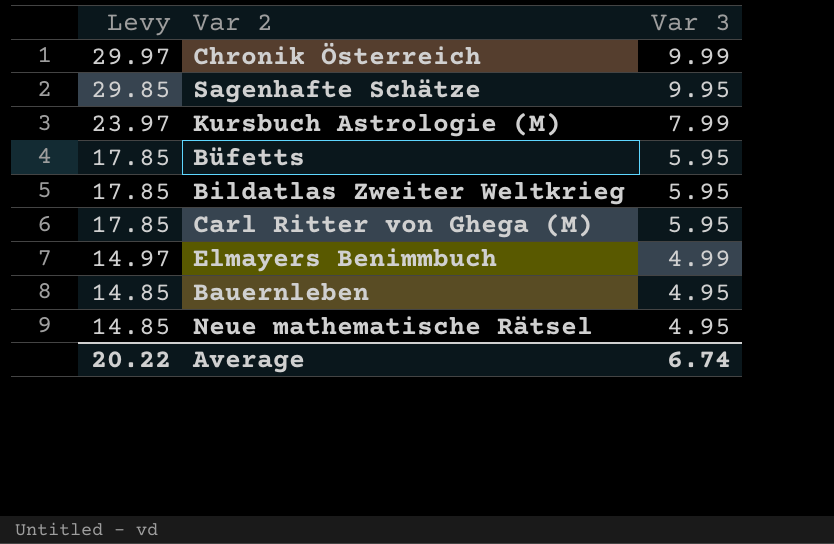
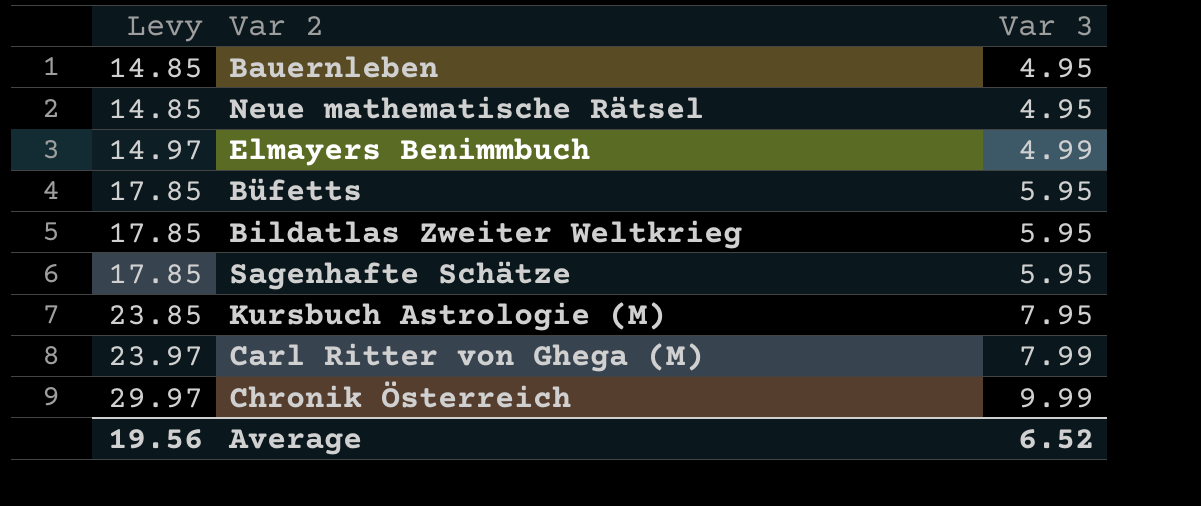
row order: Levy descending -> Levy ascending
Sagenhafte Schätze | Levy: 29.85 -> 17.85
Sagenhafte Schätze | Var 3: 9.95 -> 5.95
Kursbuch Astrologie (M) | Levy: 23.97 -> 23.85
Kursbuch Astrologie (M) | Var 3: 7.99 -> 7.95
Carl Ritter von Ghega (M) | Levy: 17.85 -> 23.97
Carl Ritter von Ghega (M) | Var 3: 5.95 -> 7.99
Average | Levy: 20.22 -> 19.56
Average | Var 3: 6.74 -> 6.52

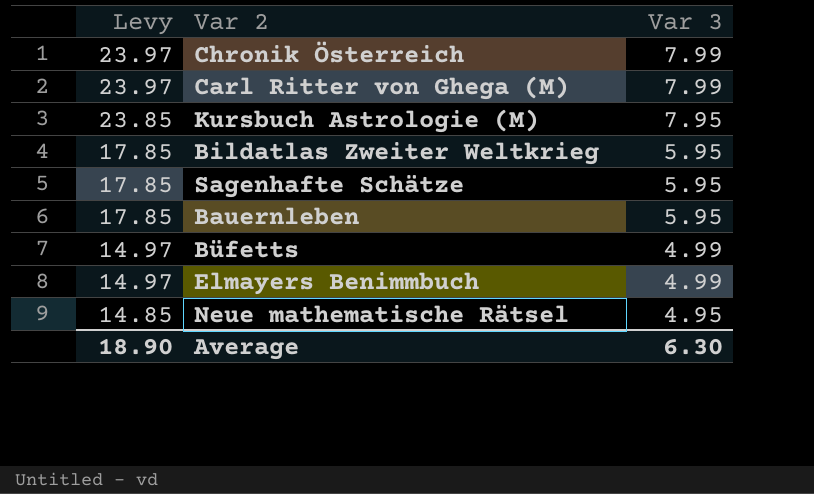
row order: Levy ascending -> Levy descending
Chronik Österreich | Levy: 29.97 -> 23.97
Chronik Österreich | Var 3: 9.99 -> 7.99
Bauernleben | Levy: 14.85 -> 17.85
Bauernleben | Var 3: 4.95 -> 5.95
Büfetts | Levy: 17.85 -> 14.97
Büfetts | Var 3: 5.95 -> 4.99
Average | Levy: 19.56 -> 18.90
Average | Var 3: 6.52 -> 6.30

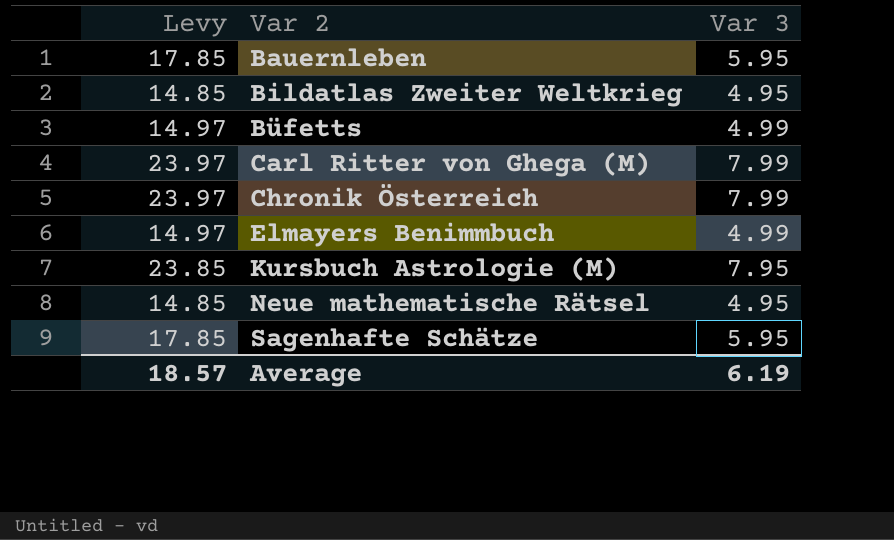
row order: Levy descending -> Var 2 ascending
Bildatlas Zweiter Weltkrieg | Levy: 17.85 -> 14.85
Bildatlas Zweiter Weltkrieg | Var 3: 5.95 -> 4.95
Average | Levy: 18.90 -> 18.57
Average | Var 3: 6.30 -> 6.19

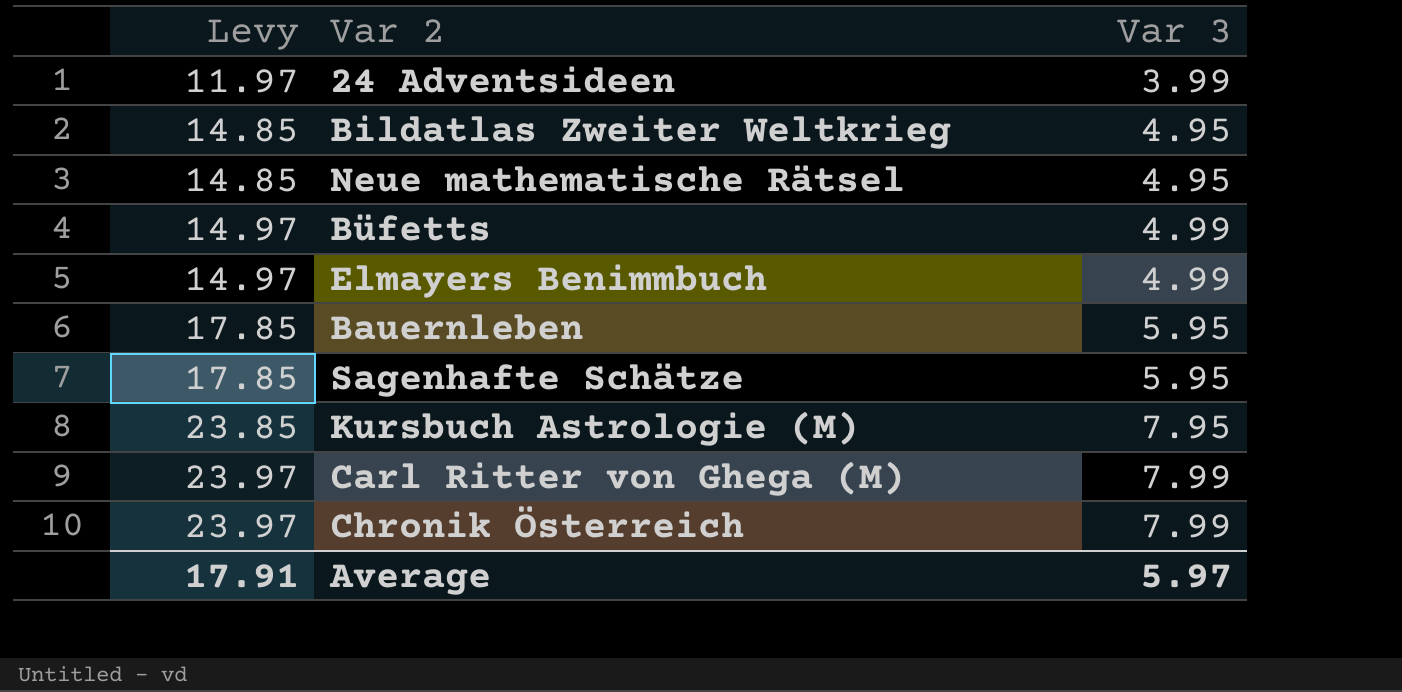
row order: Var 2 ascending -> Levy ascending
row 24 Adventsideen: none -> 11.97 | 3.99
Average | Levy: 18.57 -> 17.91
Average | Var 3: 6.19 -> 5.97

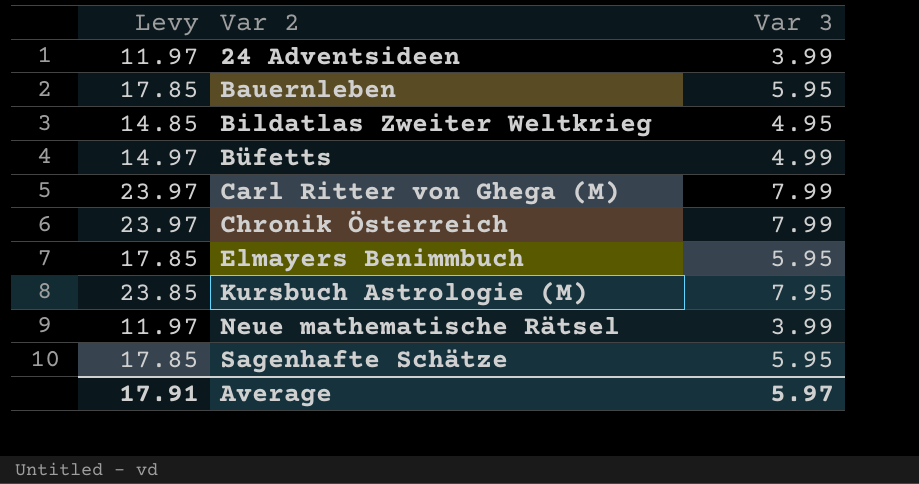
row order: Levy ascending -> Var 2 ascending
Elmayers Benimmbuch | Levy: 14.97 -> 17.85
Elmayers Benimmbuch | Var 3: 4.99 -> 5.95
Neue mathematische Rätsel | Levy: 14.85 -> 11.97
Neue mathematische Rätsel | Var 3: 4.95 -> 3.99

